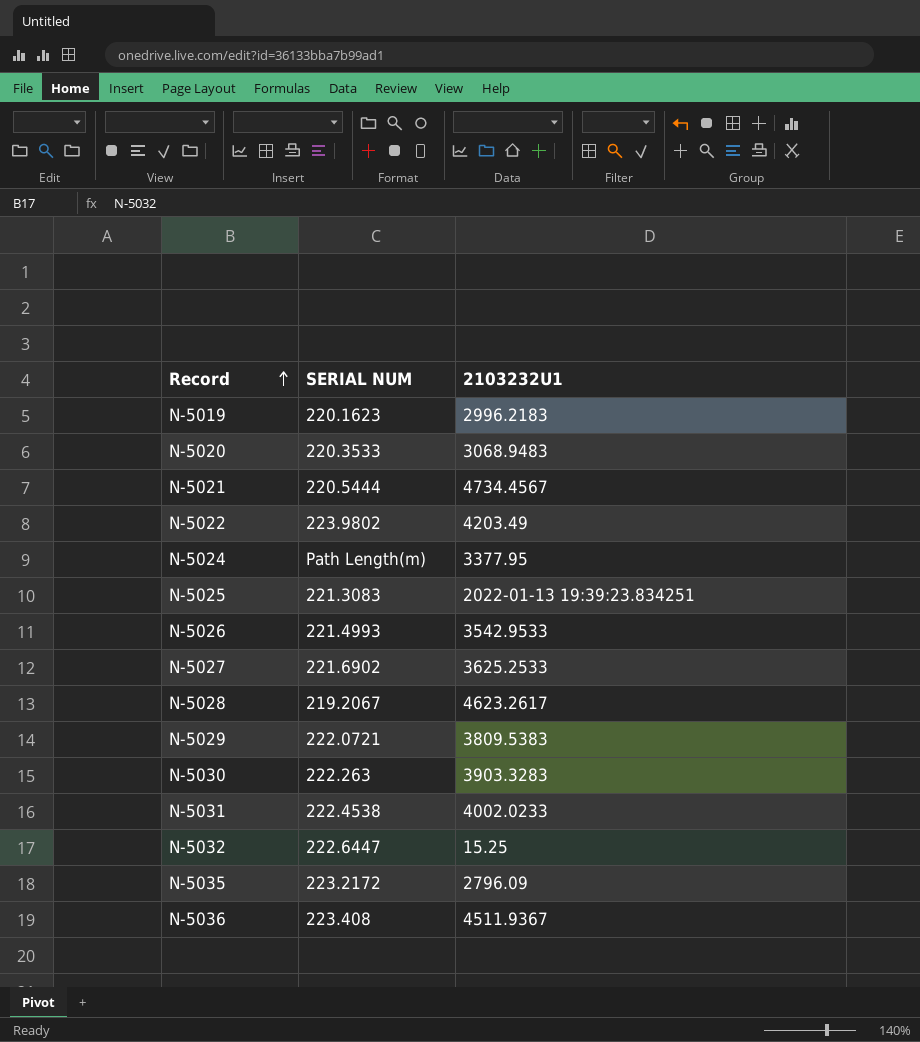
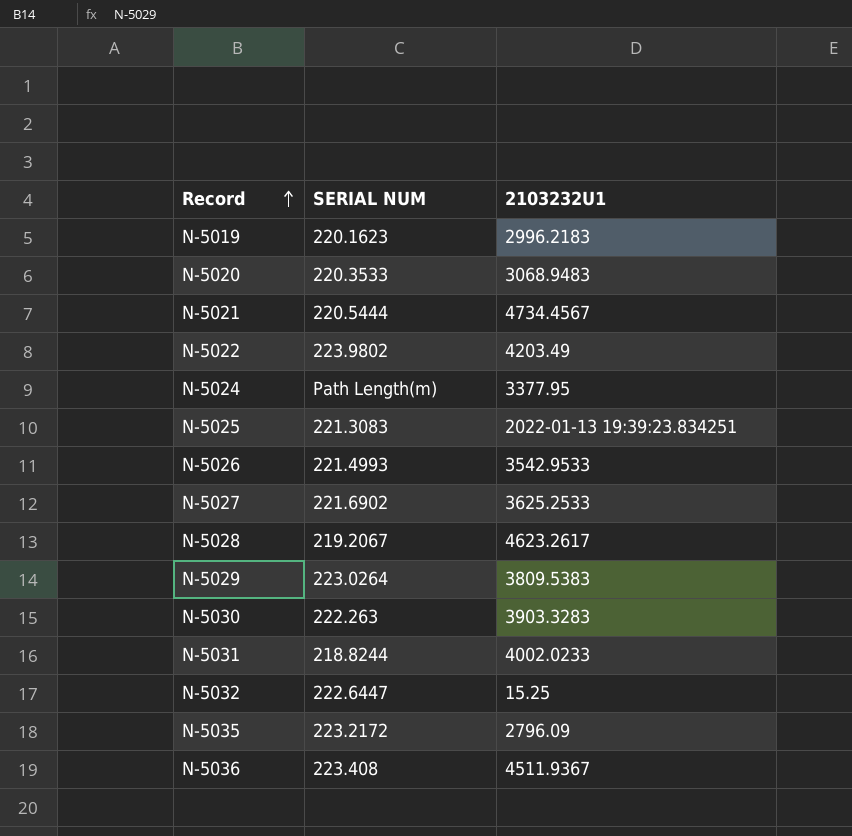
N-5029 | SERIAL NUM: 222.0721 -> 223.0264
N-5031 | SERIAL NUM: 222.4538 -> 218.8244

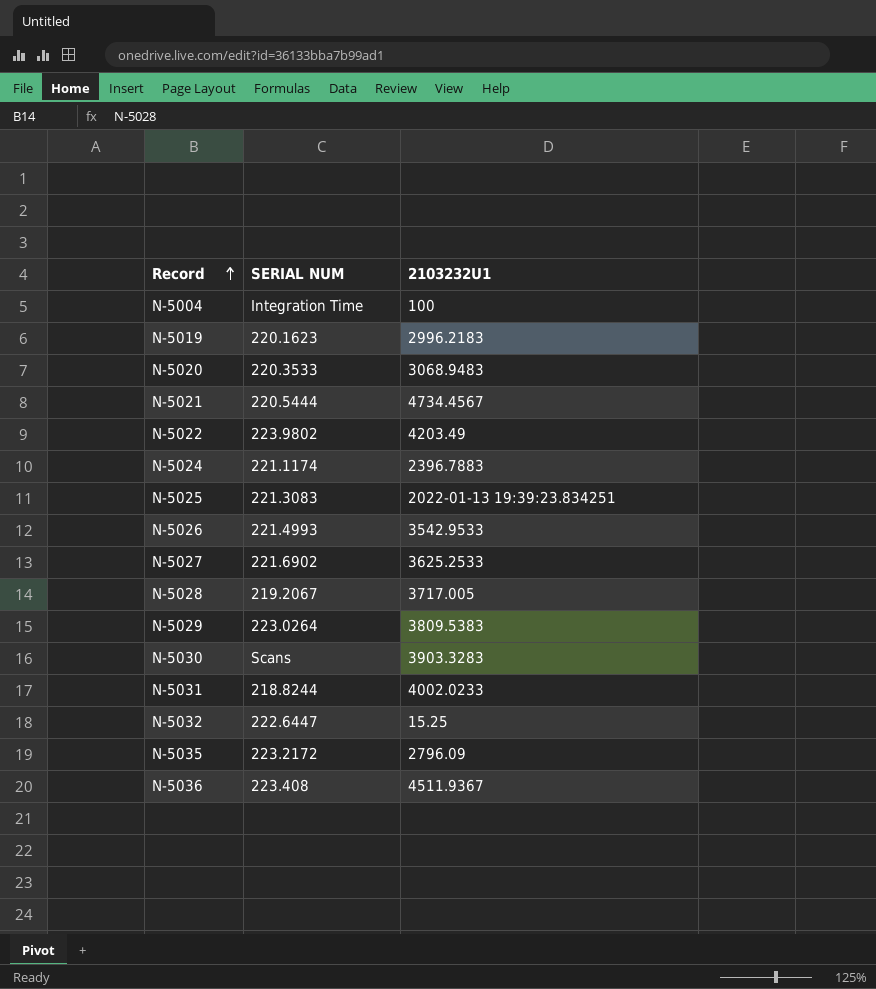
row N-5004: none -> Integration Time | 100
N-5024 | SERIAL NUM: Path Length(m) -> 221.1174
N-5024 | 2103232U1: 3377.95 -> 2396.7883
N-5028 | 2103232U1: 4623.2617 -> 3717.005
N-5030 | SERIAL NUM: 222.263 -> Scans

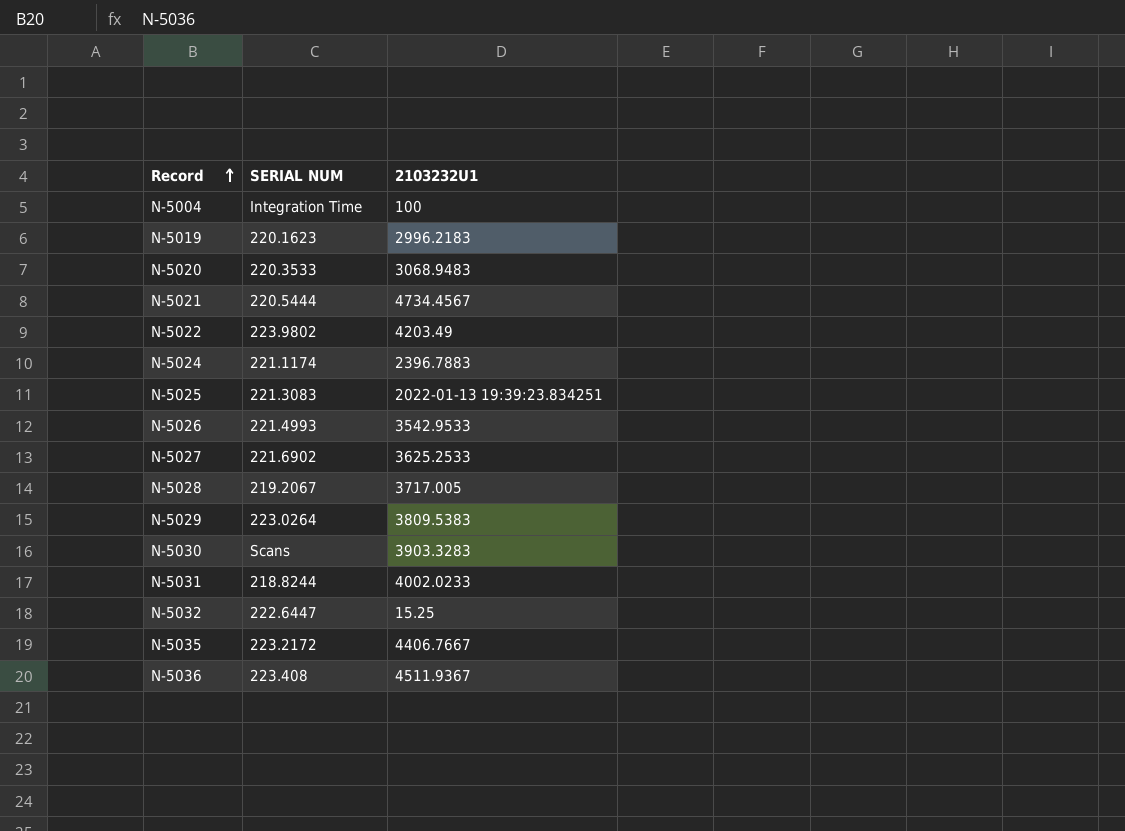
N-5035 | 2103232U1: 2796.09 -> 4406.7667

